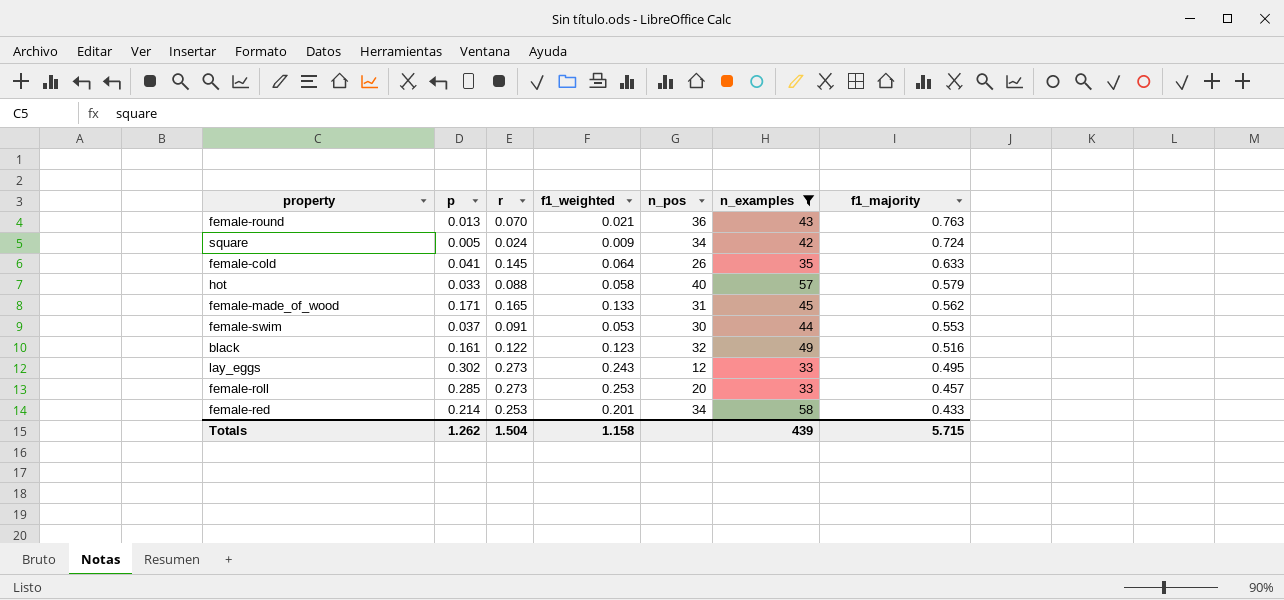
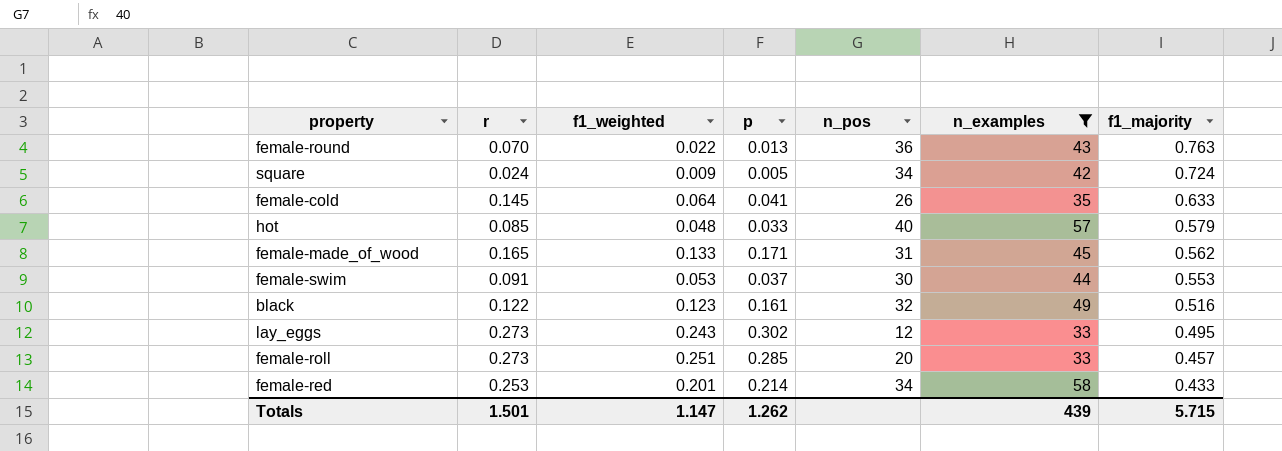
column p | position: 2 -> 4
female-round | f1_weighted: 0.021 -> 0.022
hot | r: 0.088 -> 0.085
hot | f1_weighted: 0.058 -> 0.048
female-roll | f1_weighted: 0.253 -> 0.251
Totals | r: 1.504 -> 1.501
Totals | f1_weighted: 1.158 -> 1.147

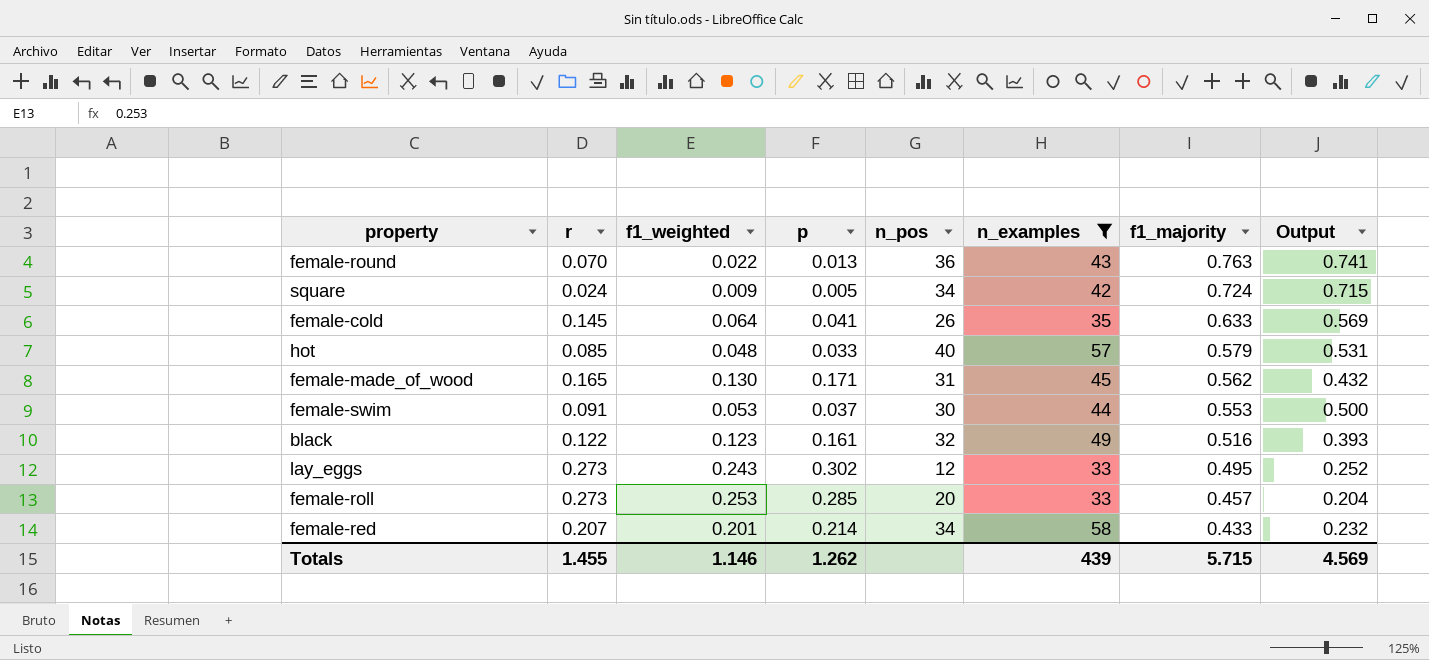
column Output | formula: none -> [f1_majority] - [f1_weighted]
female-made_of_wood | f1_weighted: 0.133 -> 0.130
female-roll | f1_weighted: 0.251 -> 0.253
female-red | r: 0.253 -> 0.207
Totals | r: 1.501 -> 1.455
Totals | f1_weighted: 1.147 -> 1.146

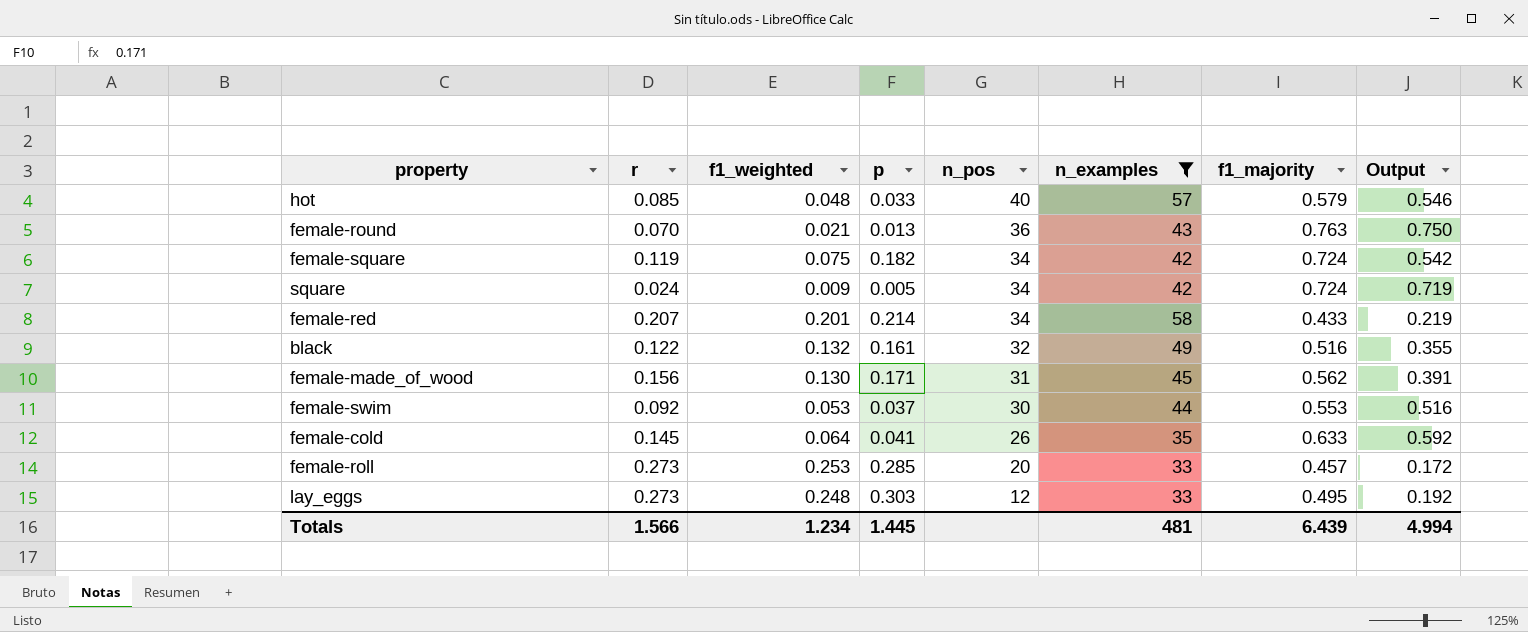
row order: f1_majority descending -> n_pos descending
column Output | formula: [f1_majority] - [f1_weighted] -> [f1_majority] - [p]
female-round | f1_weighted: 0.022 -> 0.021
row female-square: none -> 0.119 | 0.075 | 0.182 | 34 | 42 | 0.724 | 0.542
black | f1_weighted: 0.123 -> 0.132
female-made_of_wood | r: 0.165 -> 0.156
female-swim | r: 0.091 -> 0.092
lay_eggs | f1_weighted: 0.243 -> 0.248
lay_eggs | p: 0.302 -> 0.303
Totals | r: 1.455 -> 1.566
Totals | f1_weighted: 1.146 -> 1.234
Totals | p: 1.262 -> 1.445
Totals | n_examples: 439 -> 481
Totals | f1_majority: 5.715 -> 6.439
Totals | Output: 4.569 -> 4.994

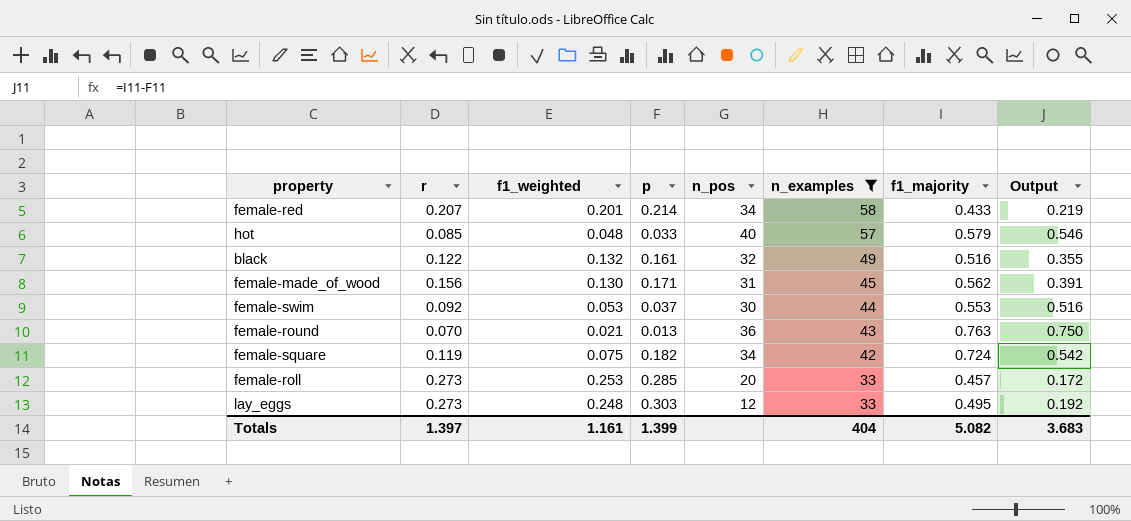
row order: n_pos descending -> n_examples descending
row square: 0.024 | 0.009 | 0.005 | 34 | 42 | 0.724 | 0.719 -> none
row female-cold: 0.145 | 0.064 | 0.041 | 26 | 35 | 0.633 | 0.592 -> none
Totals | r: 1.566 -> 1.397
Totals | f1_weighted: 1.234 -> 1.161
Totals | p: 1.445 -> 1.399
Totals | n_examples: 481 -> 404
Totals | f1_majority: 6.439 -> 5.082
Totals | Output: 4.994 -> 3.683

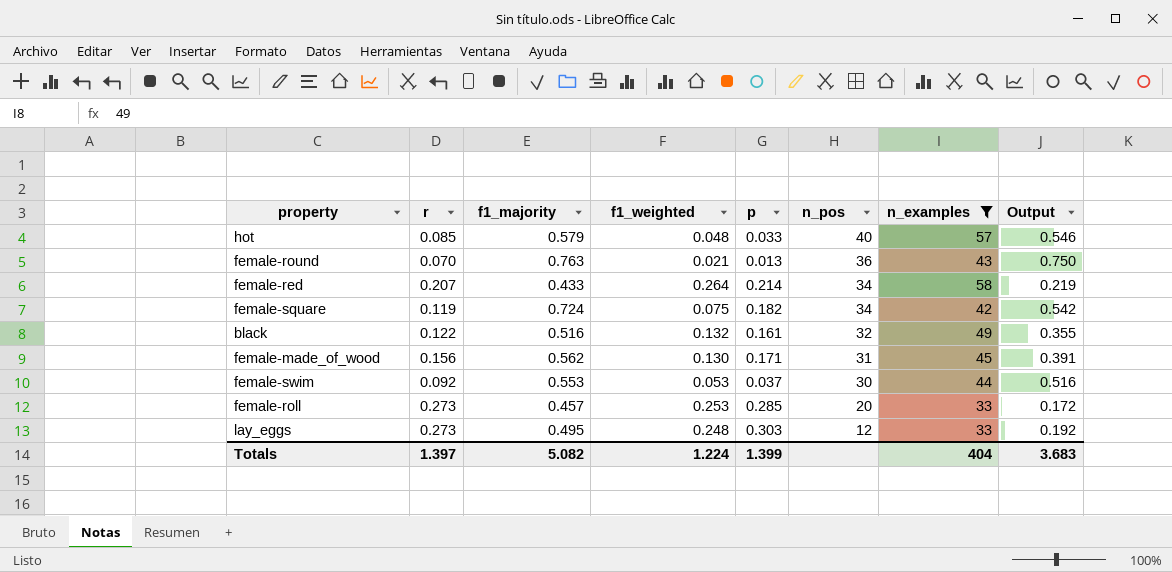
row order: n_examples descending -> n_pos descending
column f1_majority | position: 7 -> 3
female-red | f1_weighted: 0.201 -> 0.264
Totals | f1_weighted: 1.161 -> 1.224

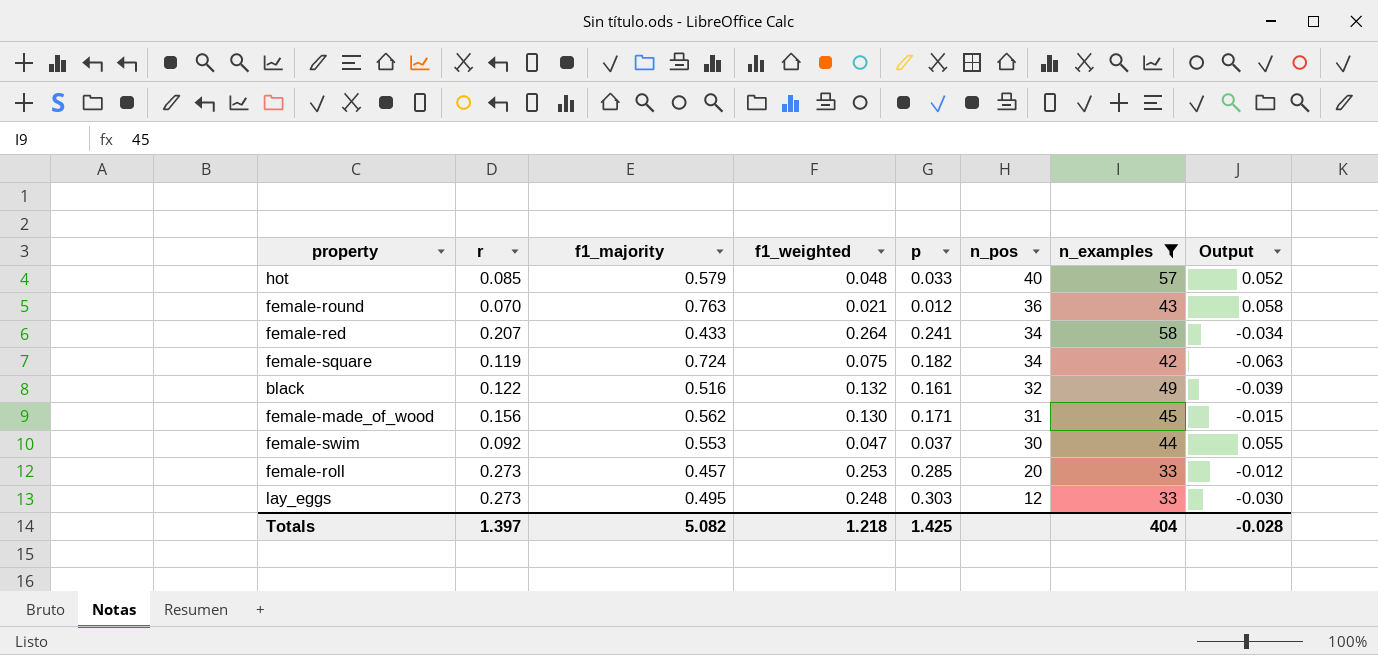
column Output | formula: [f1_majority] - [p] -> [r] - [p]
female-round | p: 0.013 -> 0.012
female-red | p: 0.214 -> 0.241
female-swim | f1_weighted: 0.053 -> 0.047
Totals | f1_weighted: 1.224 -> 1.218
Totals | p: 1.399 -> 1.425
Totals | Output: 3.683 -> -0.028

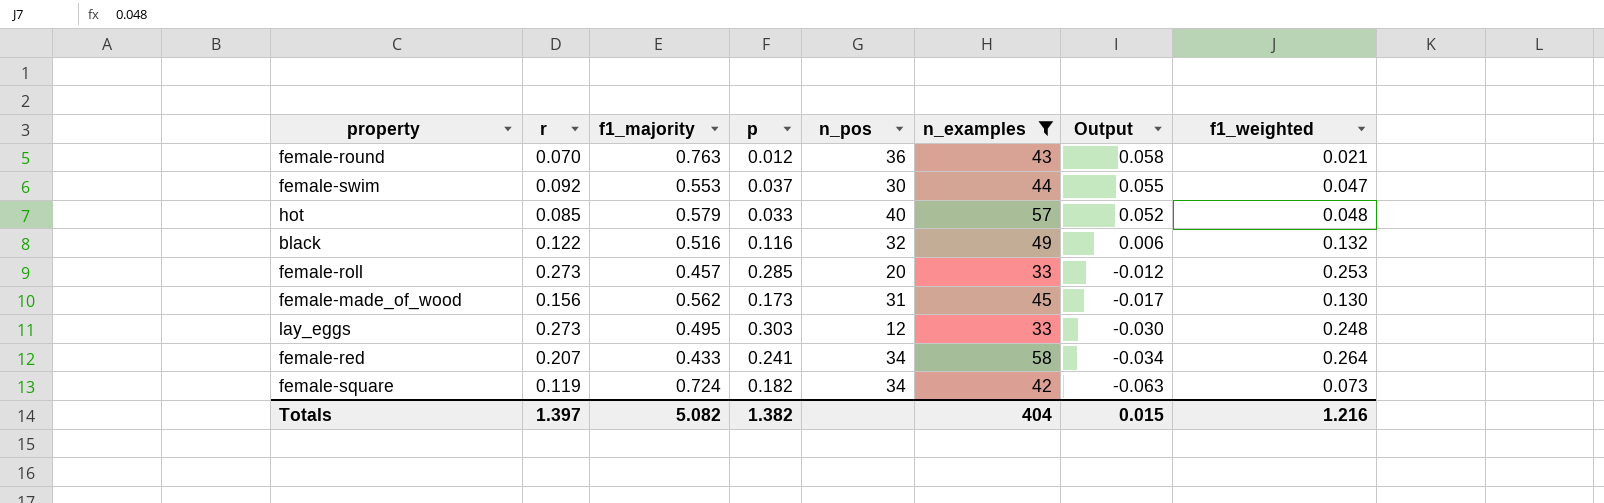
row order: n_pos descending -> Output descending
column f1_weighted | position: 4 -> 8
black | p: 0.161 -> 0.116
black | Output: -0.039 -> 0.006
female-made_of_wood | p: 0.171 -> 0.173
female-made_of_wood | Output: -0.015 -> -0.017
female-square | f1_weighted: 0.075 -> 0.073
Totals | p: 1.425 -> 1.382
Totals | Output: -0.028 -> 0.015
Totals | f1_weighted: 1.218 -> 1.216

